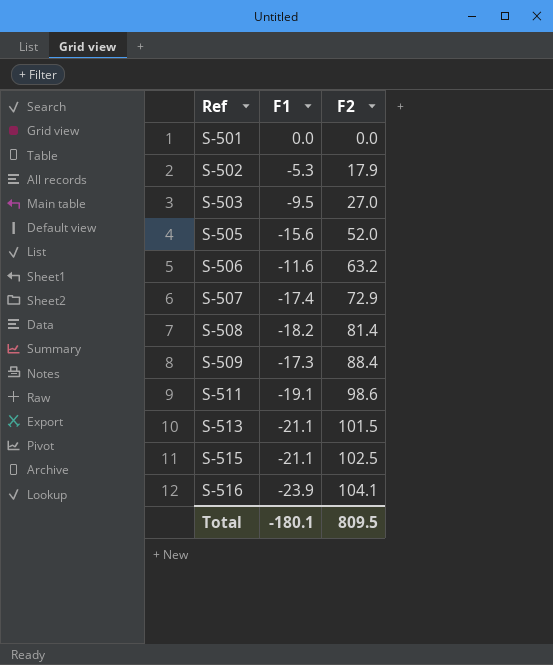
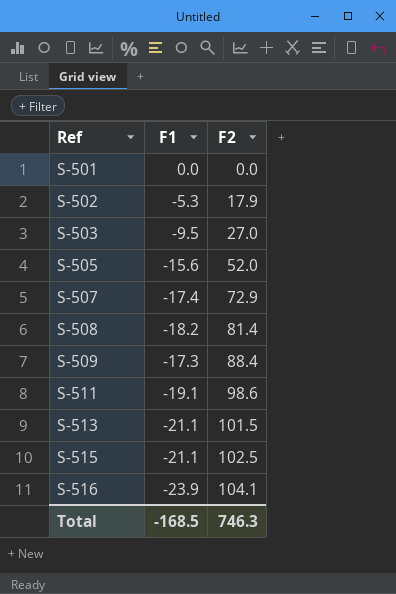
row S-506: -11.6 | 63.2 -> none
Total | F1: -180.1 -> -168.5
Total | F2: 809.5 -> 746.3

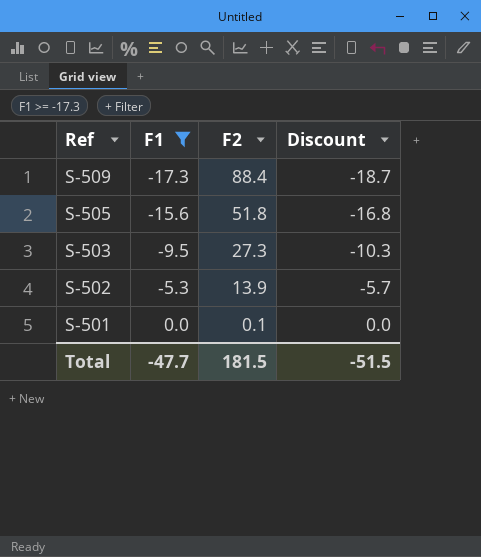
filter: none -> F1 >= -17.3
row order: Ref ascending -> Ref descending
column Discount | formula: none -> [F1] * 1.08
S-505 | F2: 52.0 -> 51.8
S-503 | F2: 27.0 -> 27.3
S-502 | F2: 17.9 -> 13.9
S-501 | F2: 0.0 -> 0.1
Total | F1: -168.5 -> -47.7
Total | F2: 746.3 -> 181.5

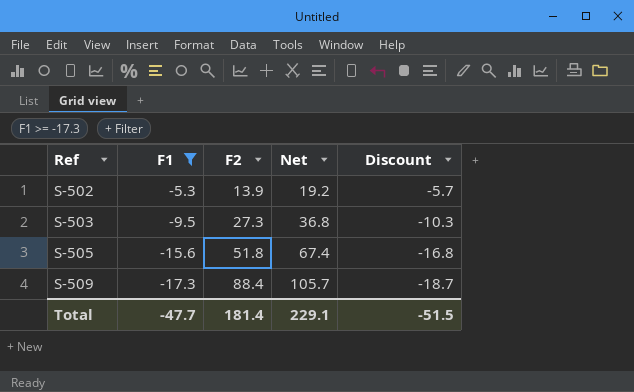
row order: Ref descending -> Ref ascending
column Net | formula: none -> [F2] - [F1]
row S-501: 0.0 | 0.1 | 0.0 -> none
Total | F2: 181.5 -> 181.4

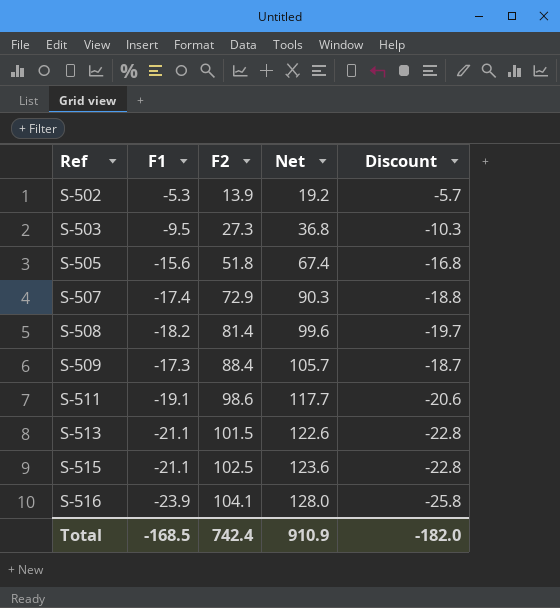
filter: F1 >= -17.3 -> none
Total | F1: -47.7 -> -168.5
Total | F2: 181.4 -> 742.4
Total | Net: 229.1 -> 910.9
Total | Discount: -51.5 -> -182.0

